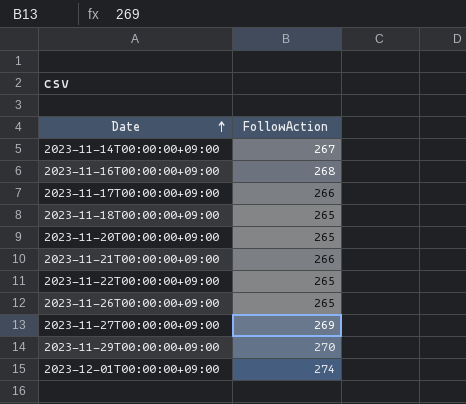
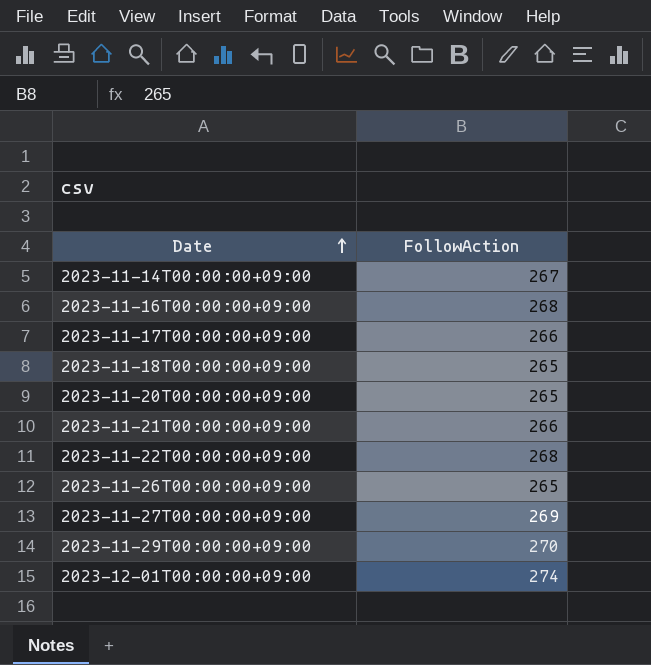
2023-11-22T00:00:00+09:00 | FollowAction: 265 -> 268

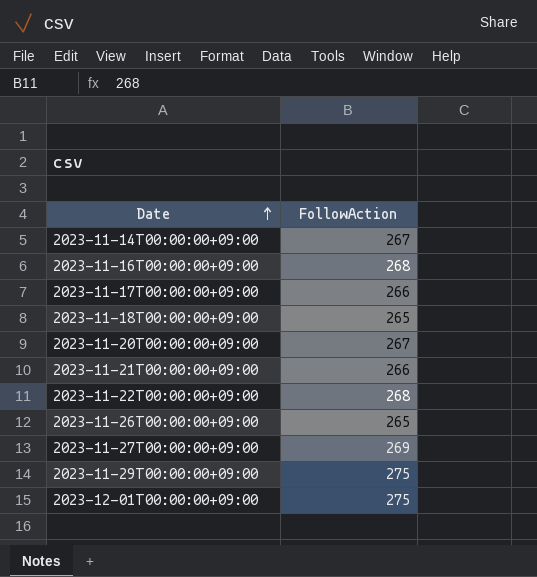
2023-11-20T00:00:00+09:00 | FollowAction: 265 -> 267
2023-11-29T00:00:00+09:00 | FollowAction: 270 -> 275
2023-12-01T00:00:00+09:00 | FollowAction: 274 -> 275

